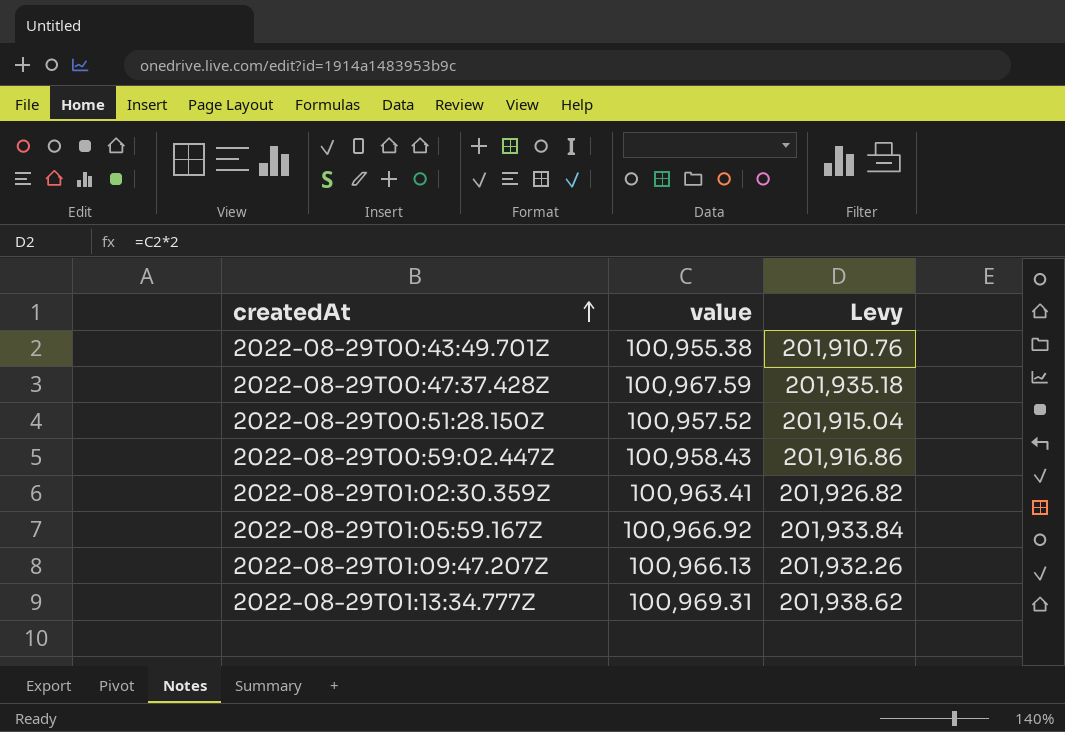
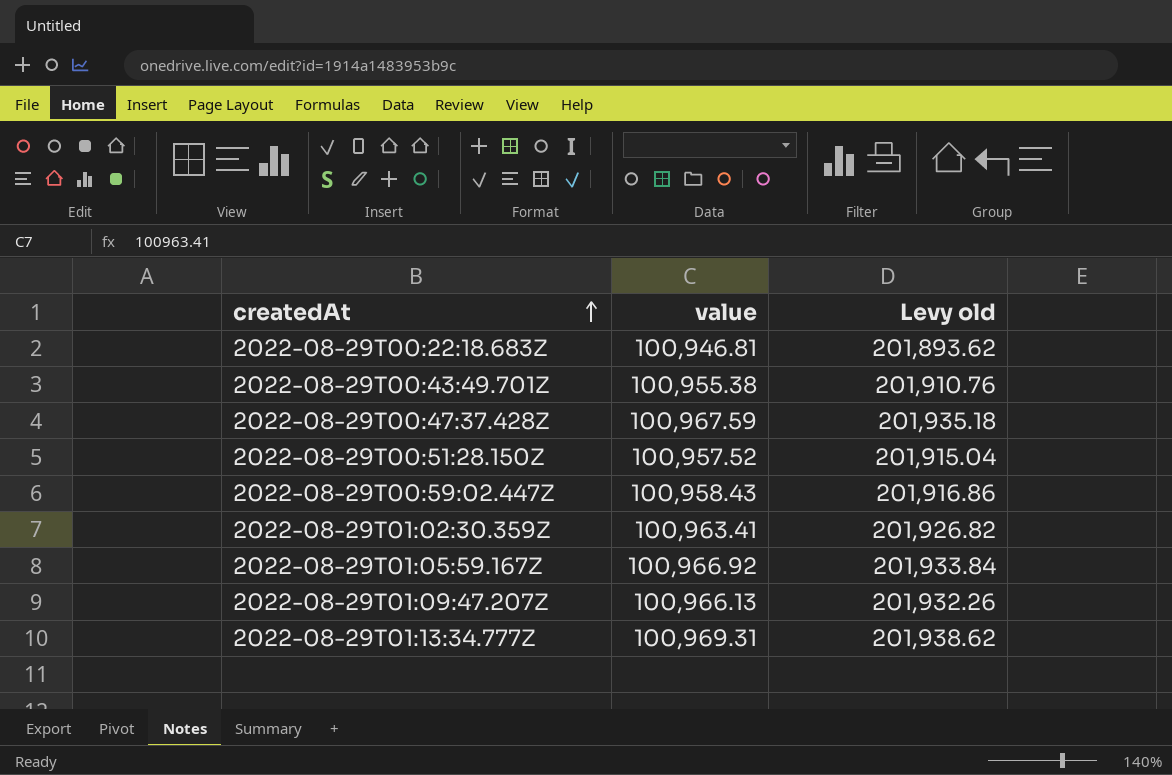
column name: Levy -> Levy old
row 2022-08-29T00:22:18.683Z: none -> 100,946.81 | 201,893.62

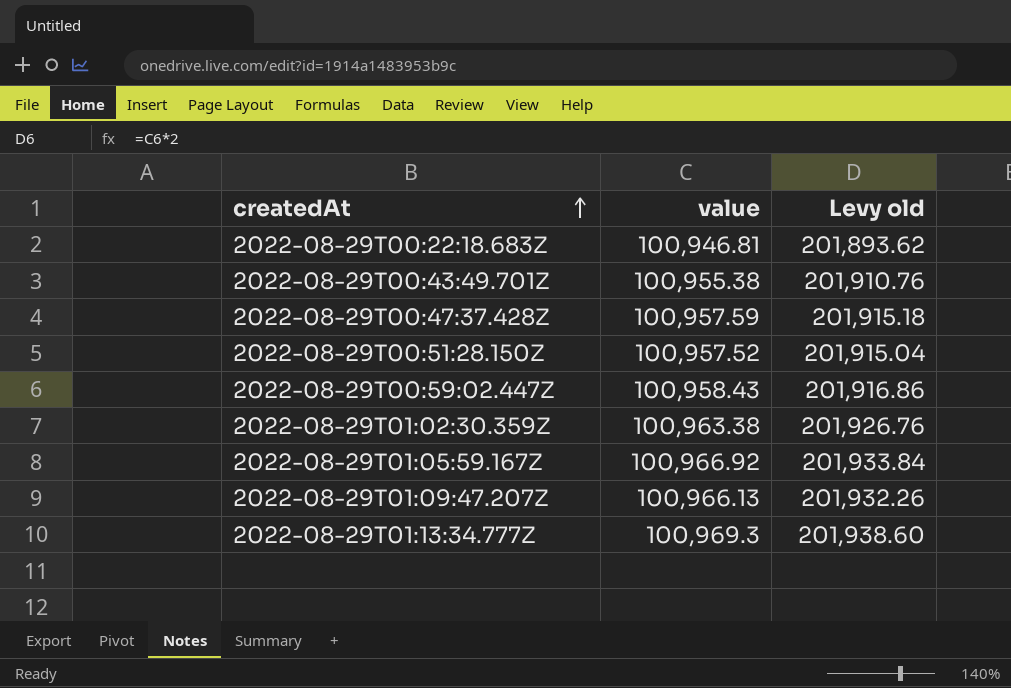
2022-08-29T00:47:37.428Z | value: 100,967.59 -> 100,957.59
2022-08-29T00:47:37.428Z | Levy old: 201,935.18 -> 201,915.18
2022-08-29T01:02:30.359Z | value: 100,963.41 -> 100,963.38
2022-08-29T01:02:30.359Z | Levy old: 201,926.82 -> 201,926.76
2022-08-29T01:13:34.777Z | value: 100,969.31 -> 100,969.3
2022-08-29T01:13:34.777Z | Levy old: 201,938.62 -> 201,938.60

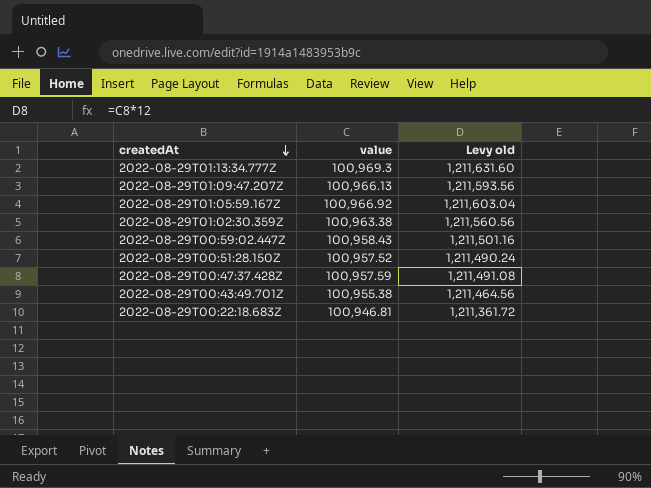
row order: createdAt ascending -> createdAt descending
column Levy old | formula: [value] * 2 -> [value] * 12

